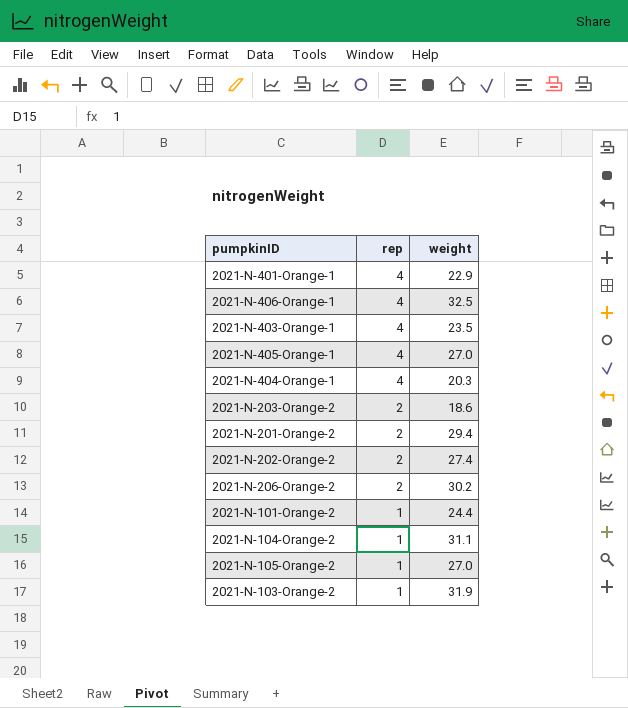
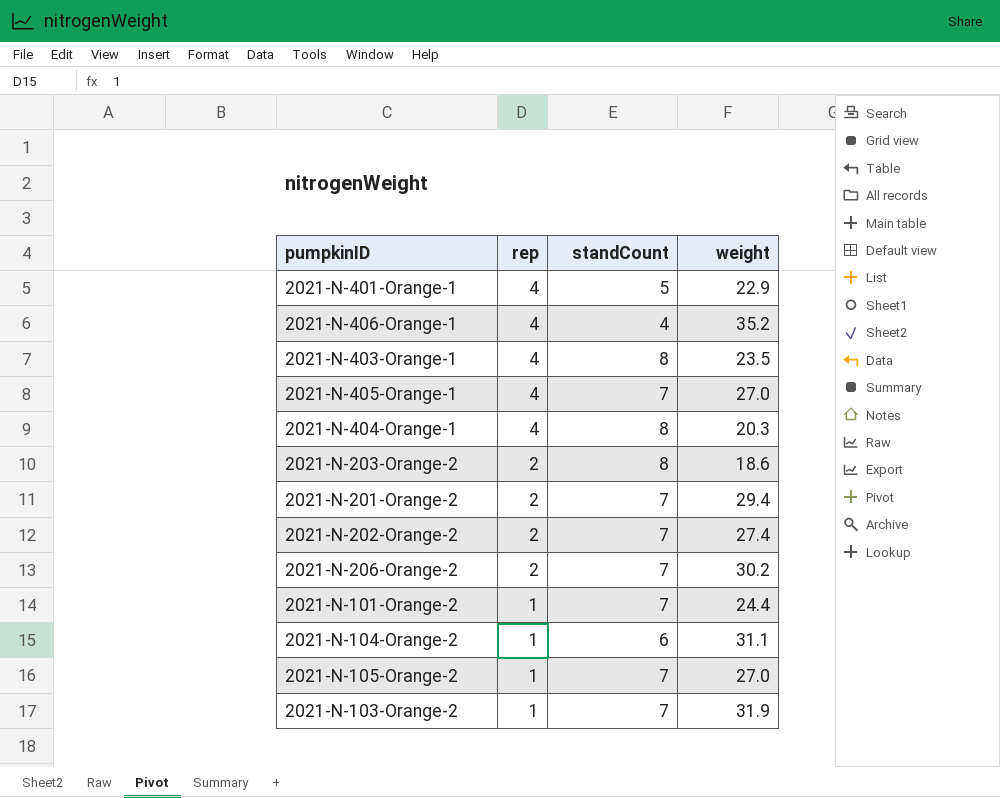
column standCount | position: none -> 3
2021-N-406-Orange-1 | weight: 32.5 -> 35.2

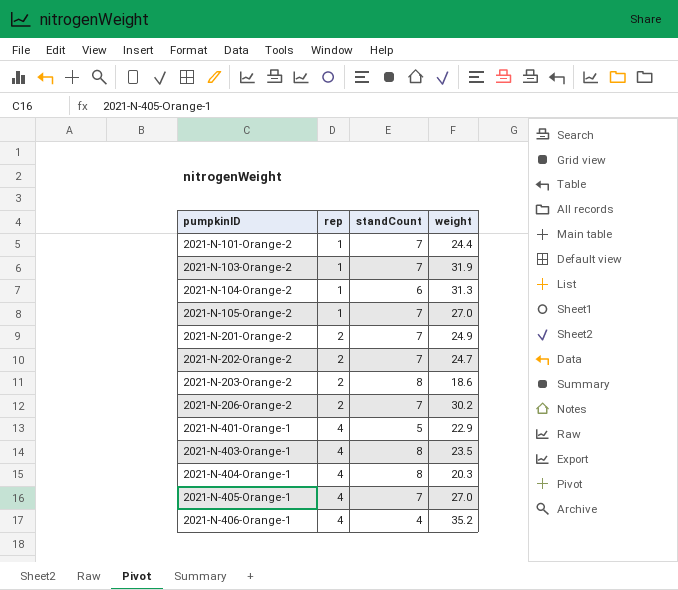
row order: rep descending -> pumpkinID ascending
2021-N-104-Orange-2 | weight: 31.1 -> 31.3
2021-N-201-Orange-2 | weight: 29.4 -> 24.9
2021-N-202-Orange-2 | weight: 27.4 -> 24.7

